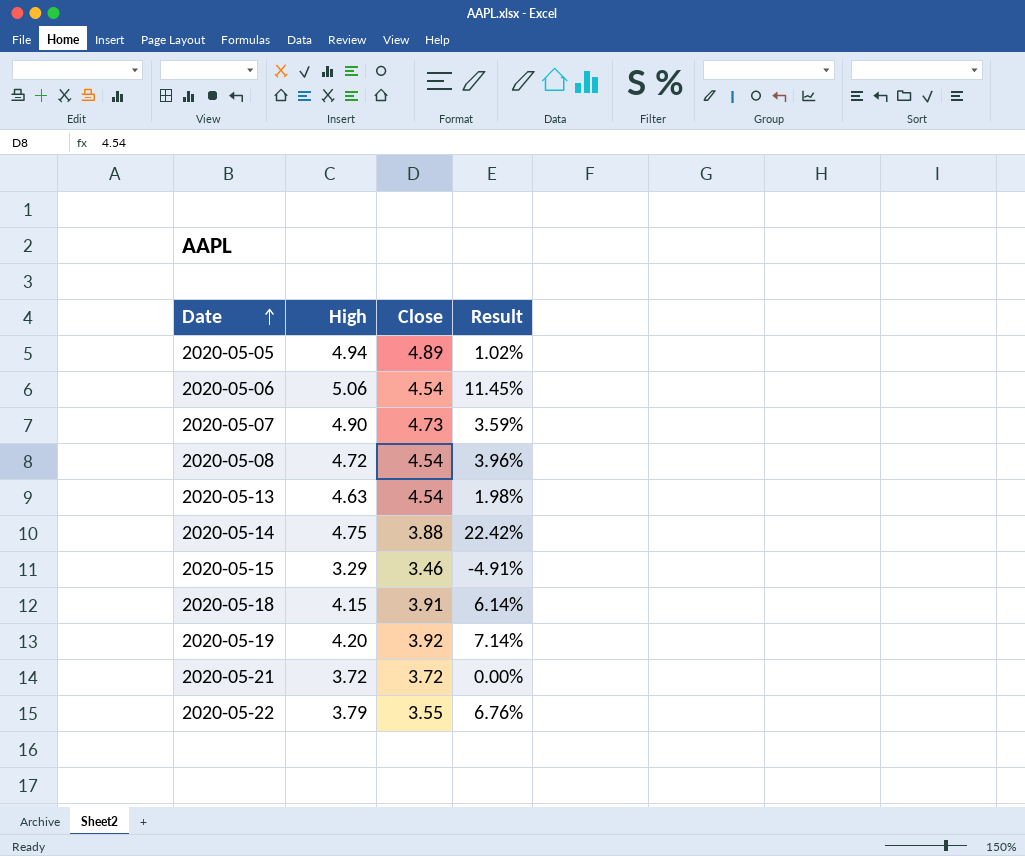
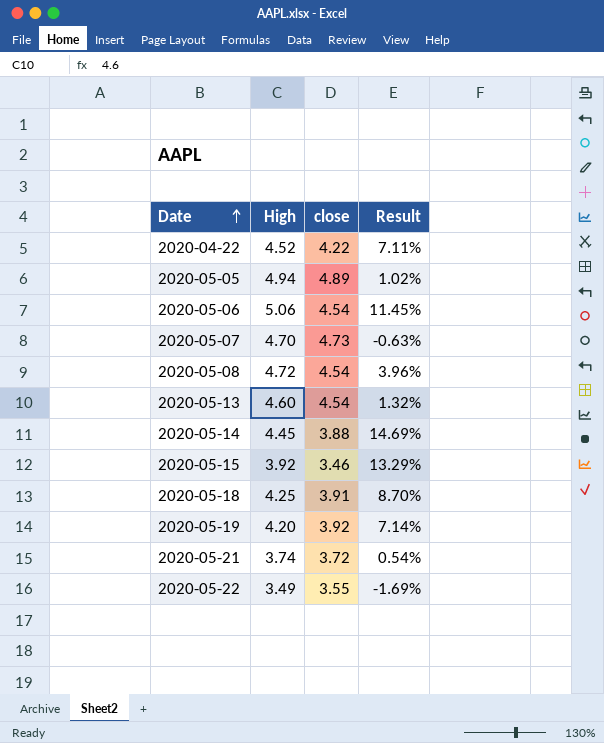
column name: Close -> close
row 2020-04-22: none -> 4.52 | 4.22 | 7.11%
2020-05-07 | High: 4.90 -> 4.70
2020-05-07 | Result: 3.59% -> -0.63%
2020-05-13 | High: 4.63 -> 4.60
2020-05-13 | Result: 1.98% -> 1.32%
2020-05-14 | High: 4.75 -> 4.45
2020-05-14 | Result: 22.42% -> 14.69%
2020-05-15 | High: 3.29 -> 3.92
2020-05-15 | Result: -4.91% -> 13.29%
2020-05-18 | High: 4.15 -> 4.25
2020-05-18 | Result: 6.14% -> 8.70%
2020-05-21 | High: 3.72 -> 3.74
2020-05-21 | Result: 0.00% -> 0.54%
2020-05-22 | High: 3.79 -> 3.49
2020-05-22 | Result: 6.76% -> -1.69%

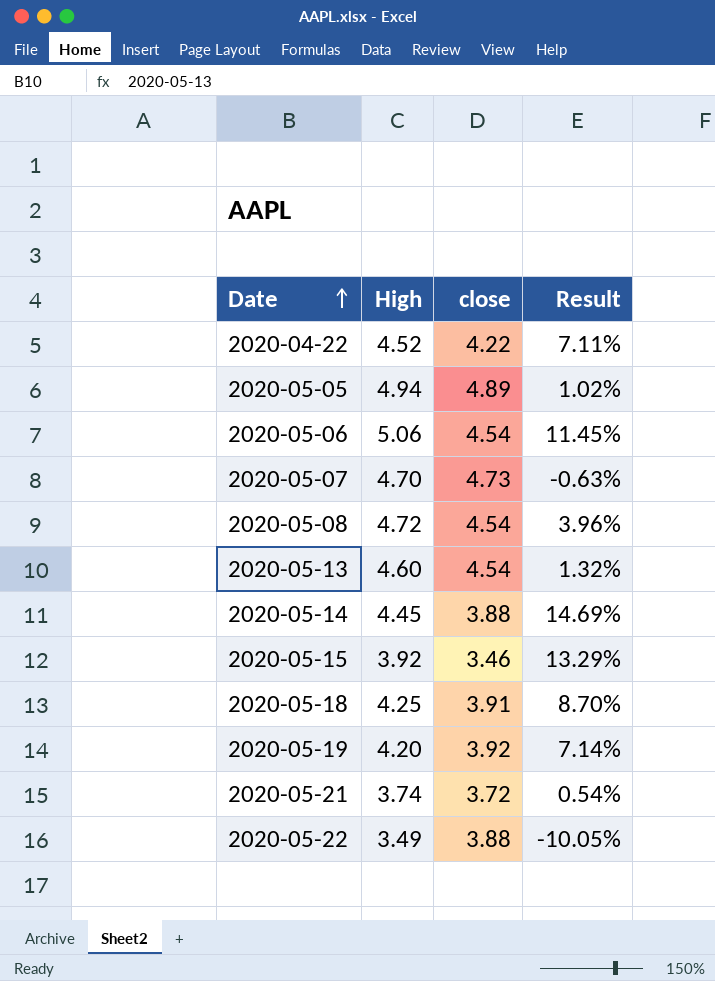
2020-05-22 | close: 3.55 -> 3.88
2020-05-22 | Result: -1.69% -> -10.05%

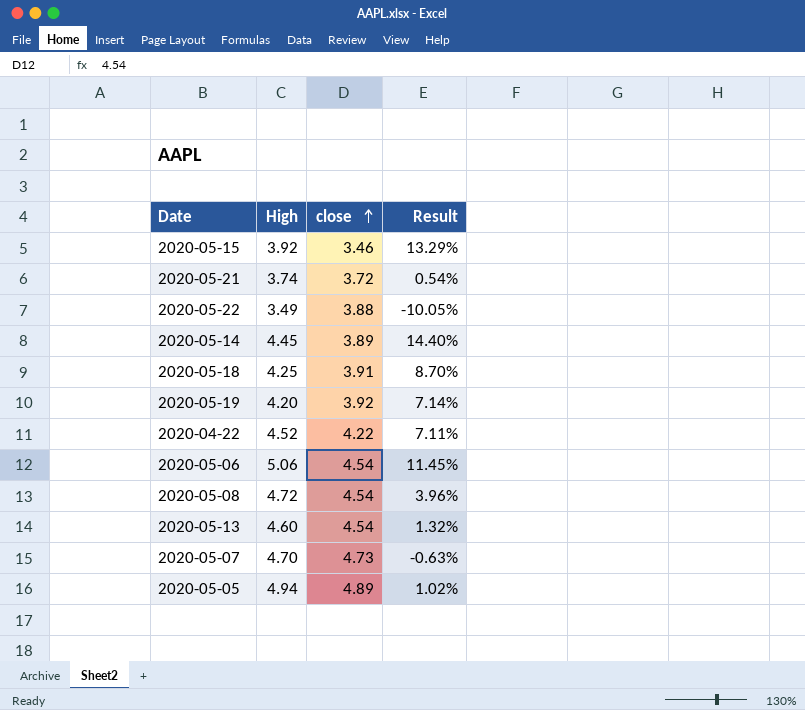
row order: Date ascending -> close ascending
2020-05-14 | close: 3.88 -> 3.89
2020-05-14 | Result: 14.69% -> 14.40%

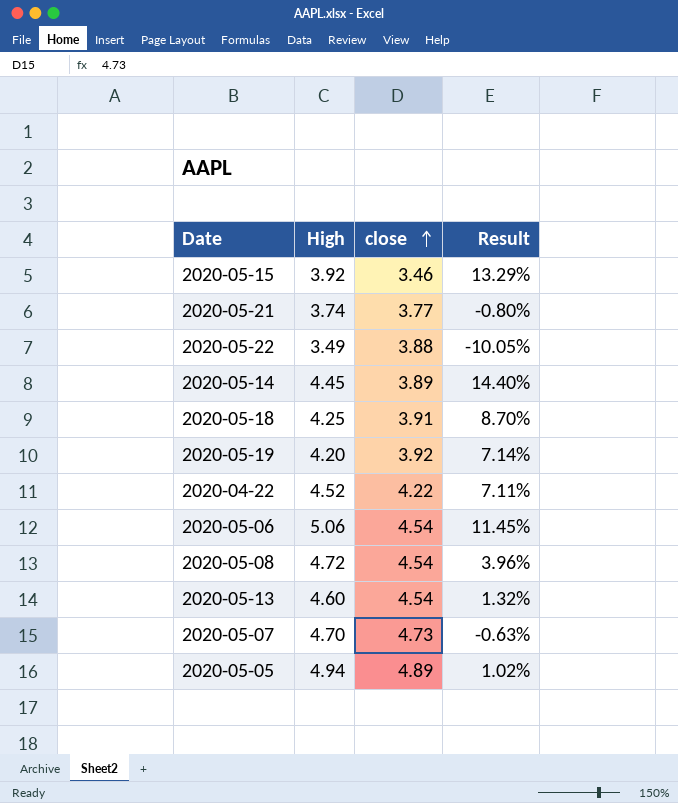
2020-05-21 | close: 3.72 -> 3.77
2020-05-21 | Result: 0.54% -> -0.80%

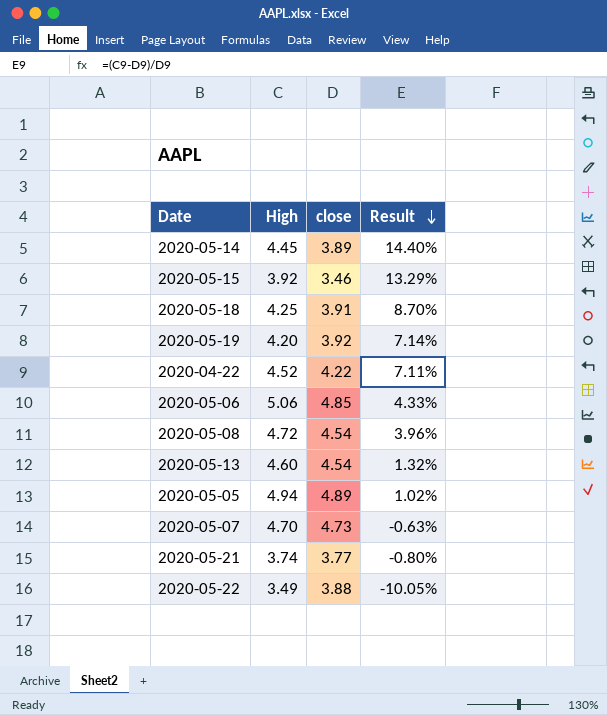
row order: close ascending -> Result descending
2020-05-06 | close: 4.54 -> 4.85
2020-05-06 | Result: 11.45% -> 4.33%

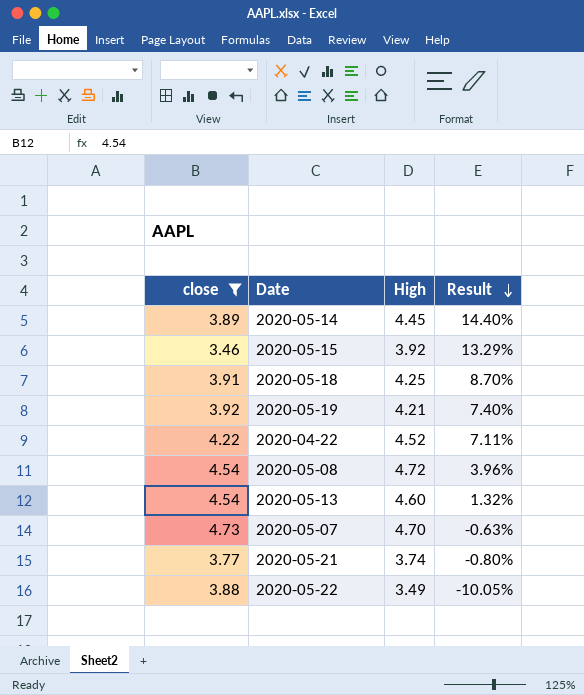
filter: none -> close <= 4.73
column close | position: 3 -> 1
2020-05-19 | High: 4.20 -> 4.21
2020-05-19 | Result: 7.14% -> 7.40%

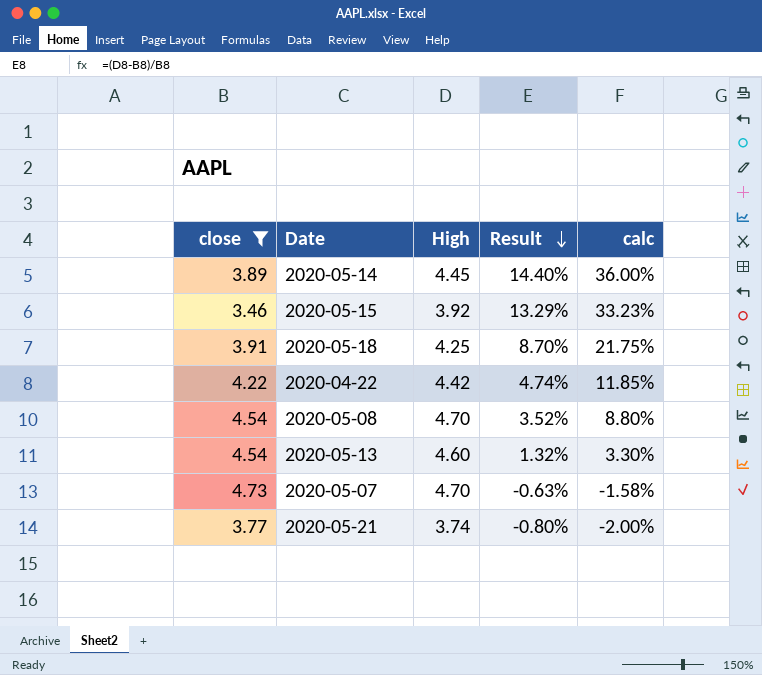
column calc | formula: none -> [Result] * 2.5
row 2020-05-19: 3.92 | 4.21 | 7.40% -> none
row 2020-05-22: 3.88 | 3.49 | -10.05% -> none
2020-04-22 | High: 4.52 -> 4.42
2020-04-22 | Result: 7.11% -> 4.74%
2020-05-08 | High: 4.72 -> 4.70
2020-05-08 | Result: 3.96% -> 3.52%

